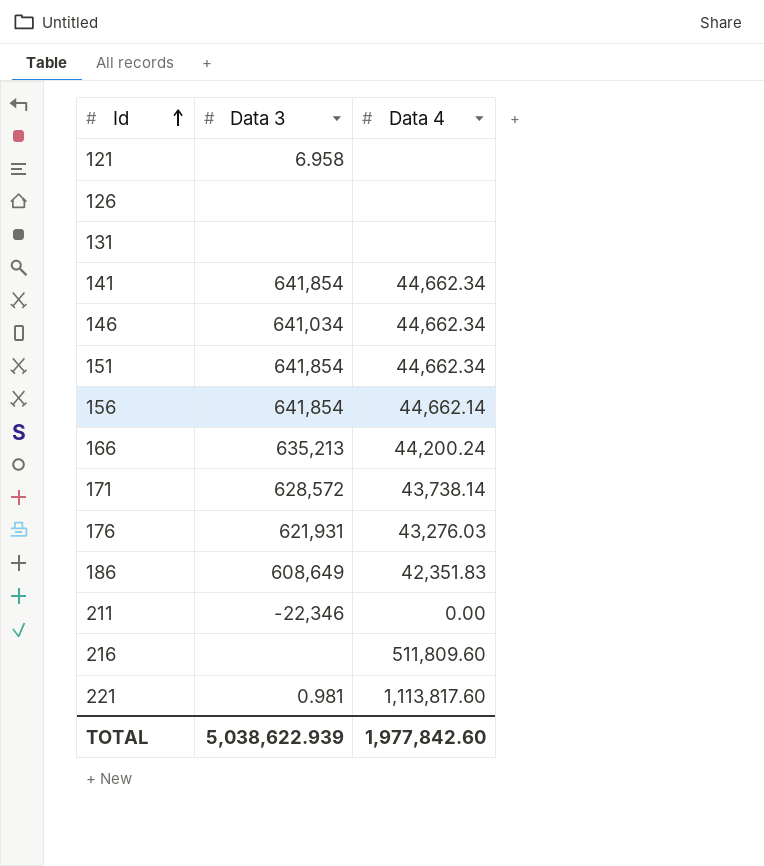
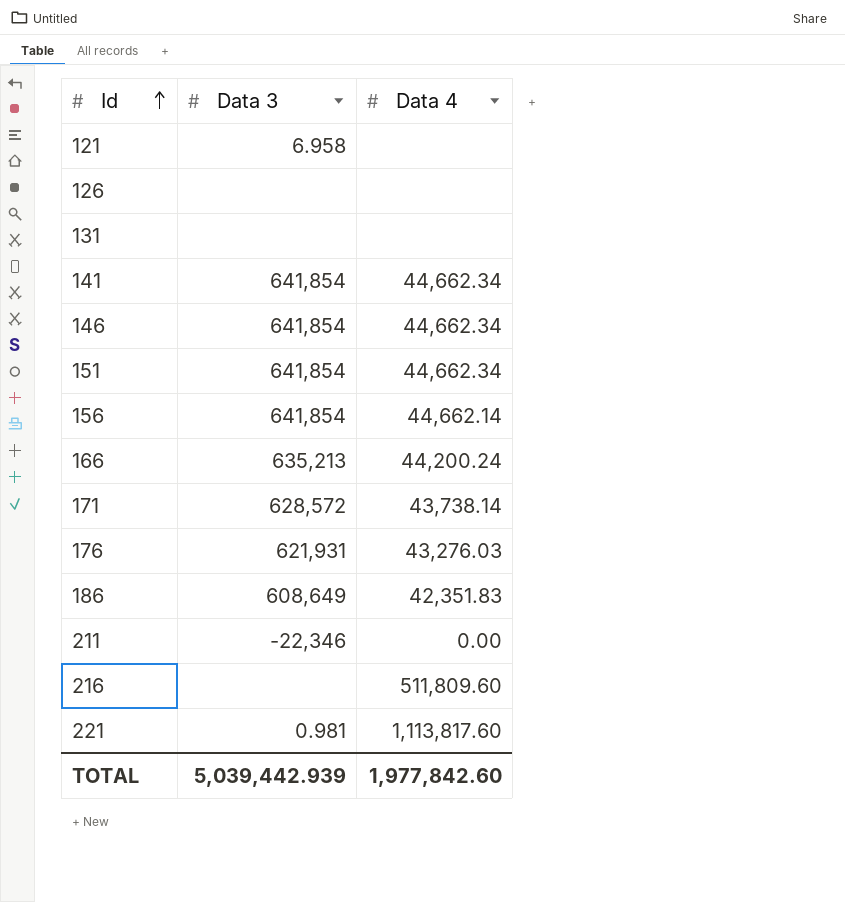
146 | Data 3: 641,034 -> 641,854
TOTAL | Data 3: 5,038,622.939 -> 5,039,442.939

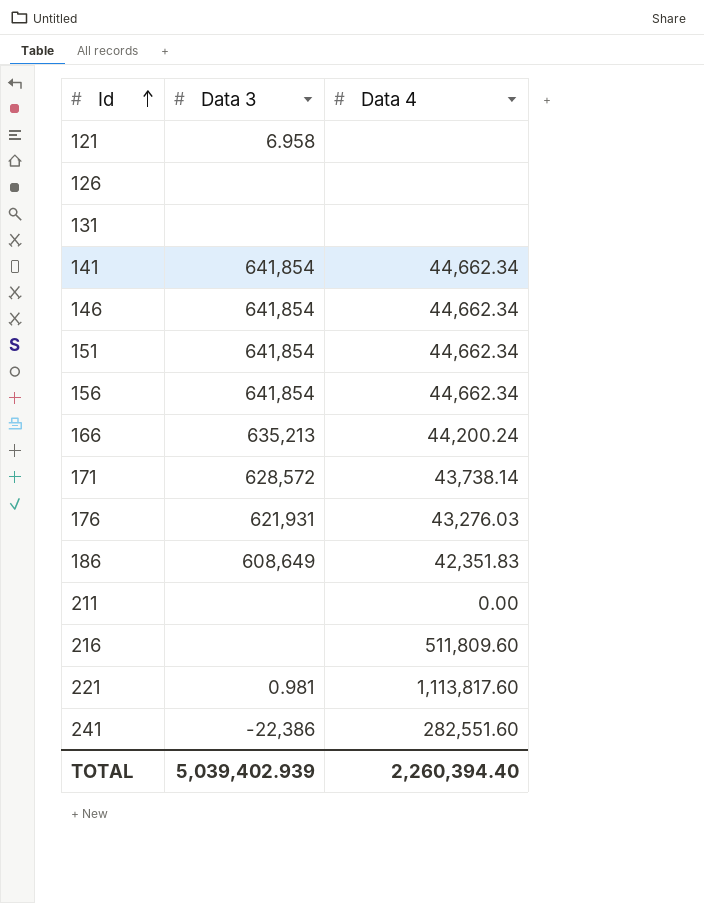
156 | Data 4: 44,662.14 -> 44,662.34
211 | Data 3: -22,346 -> none
row 241: none -> -22,386 | 282,551.60
TOTAL | Data 3: 5,039,442.939 -> 5,039,402.939
TOTAL | Data 4: 1,977,842.60 -> 2,260,394.40

